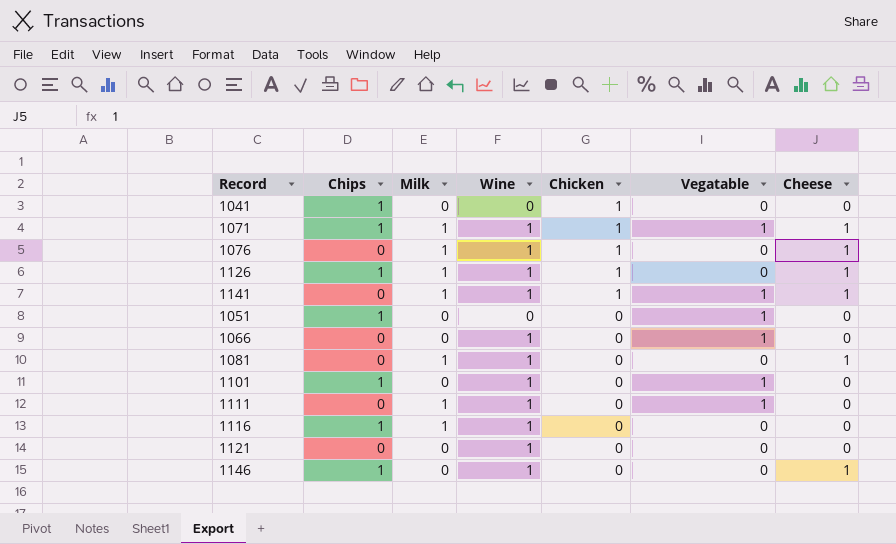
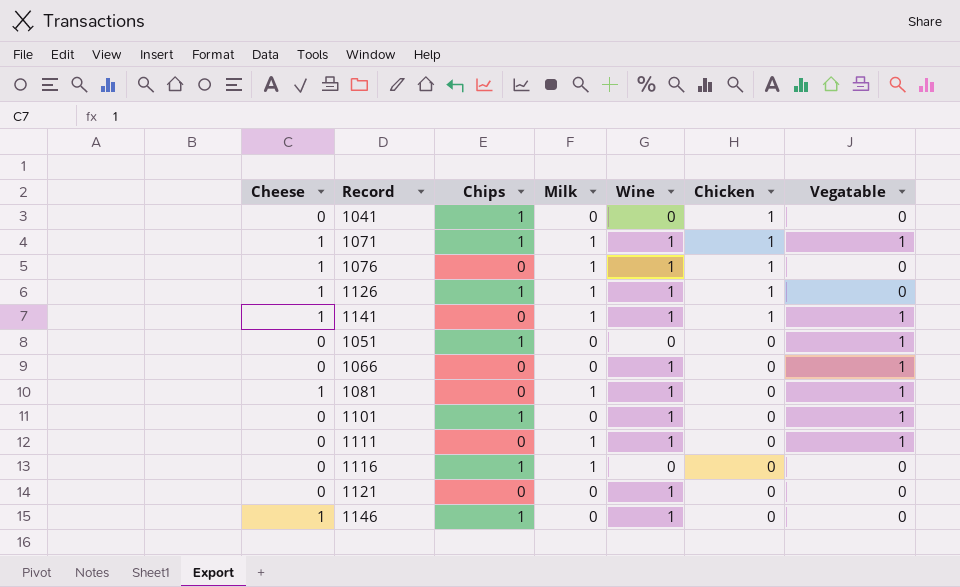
column Cheese | position: 7 -> 1
1081 | Vegatable: 0 -> 1
1116 | Wine: 1 -> 0

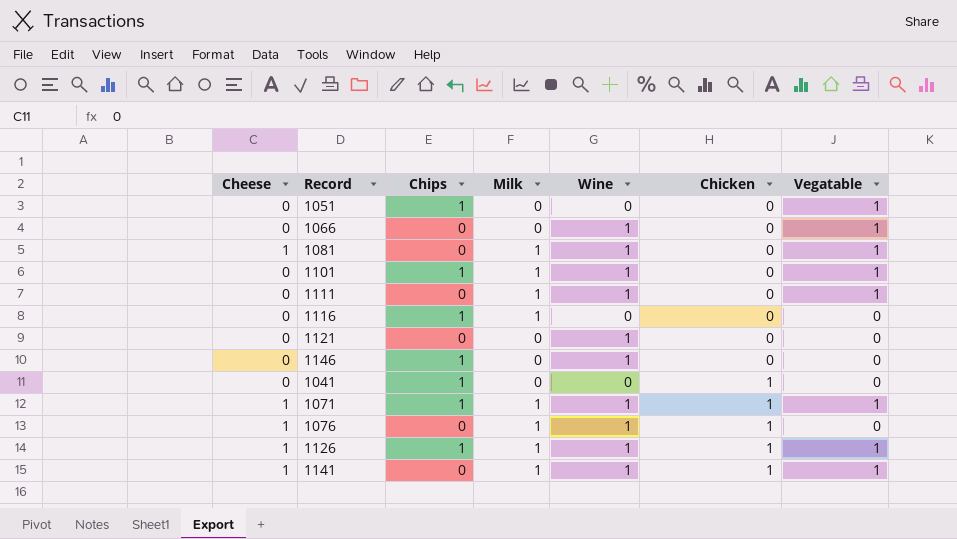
row order: Chicken descending -> Chicken ascending
1101 | Milk: 0 -> 1
1146 | Cheese: 1 -> 0
1126 | Vegatable: 0 -> 1

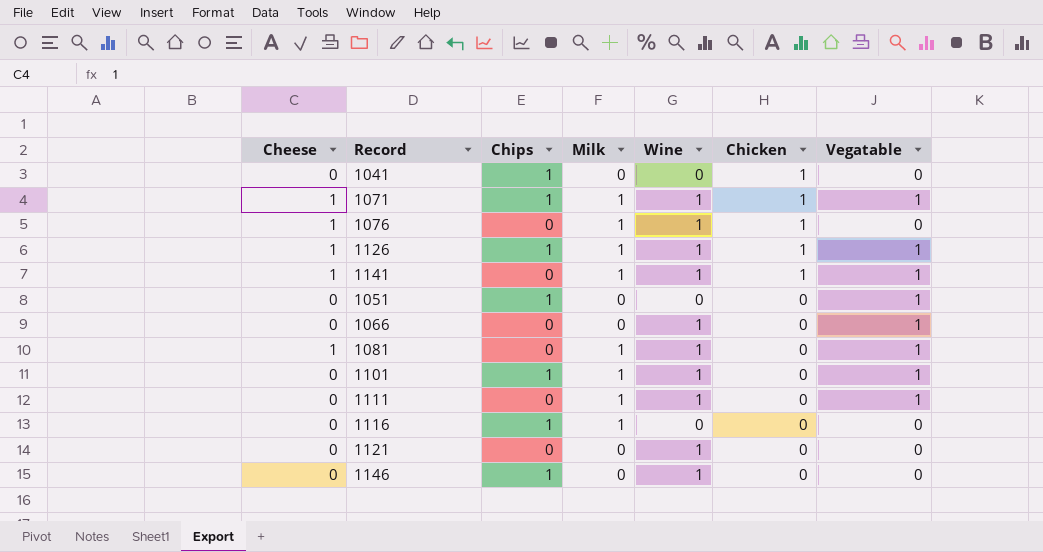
row order: Chicken ascending -> Chicken descending

